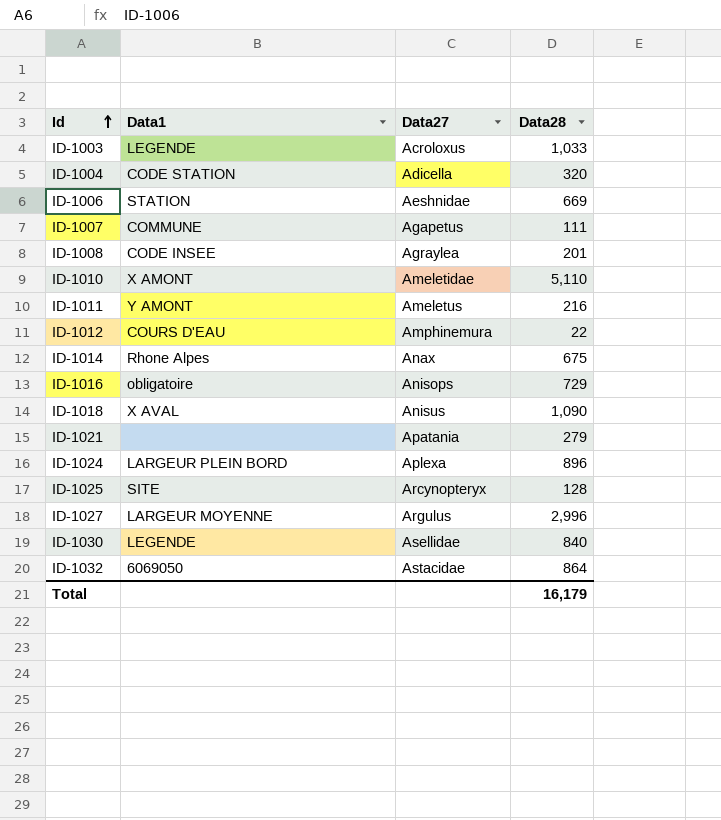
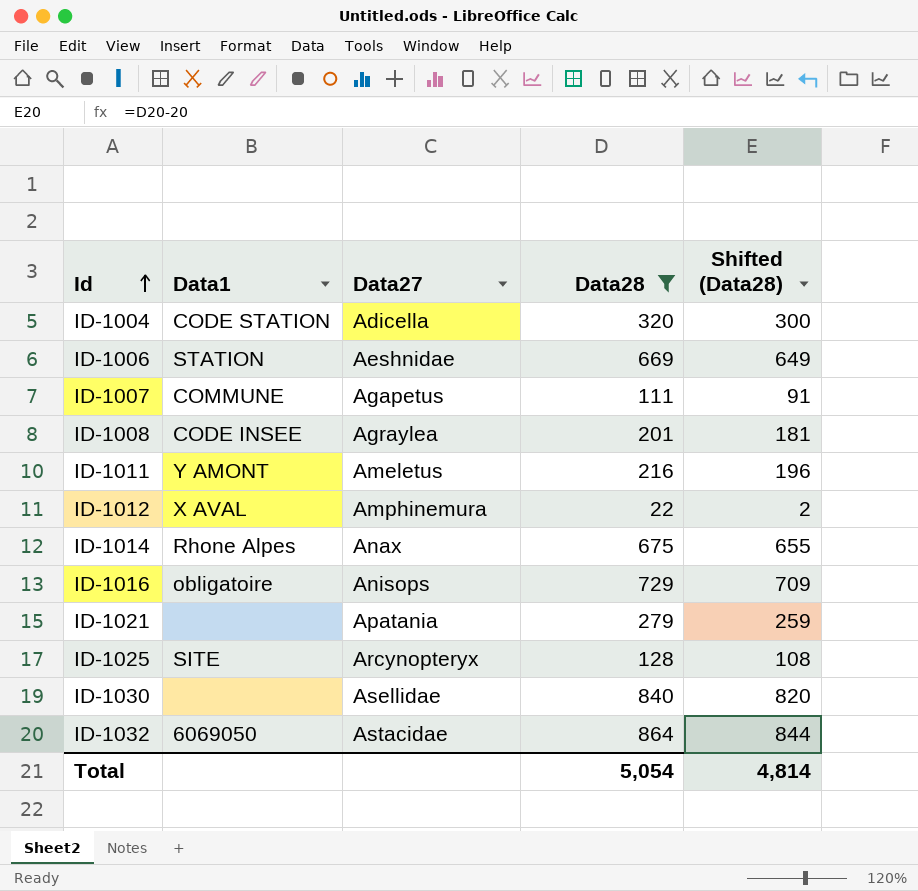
filter: none -> Data28 <= 864
column Shifted (Data28) | formula: none -> [Data28] - 20
ID-1012 | Data1: COURS D'EAU -> X AVAL
ID-1030 | Data1: LEGENDE -> none
Total | Data28: 16,179 -> 5,054

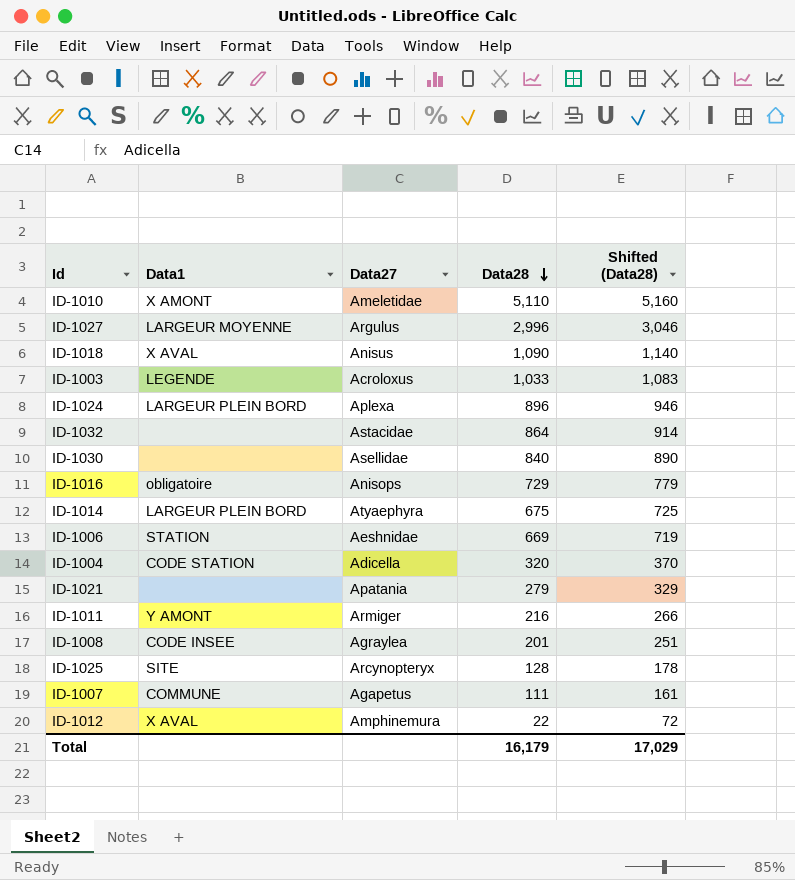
filter: Data28 <= 864 -> none
row order: Id ascending -> Data28 descending
column Shifted (Data28) | formula: [Data28] - 20 -> [Data28] + 50
ID-1032 | Data1: 6069050 -> none
ID-1014 | Data1: Rhone Alpes -> LARGEUR PLEIN BORD
ID-1014 | Data27: Anax -> Atyaephyra
ID-1011 | Data27: Ameletus -> Armiger
Total | Data28: 5,054 -> 16,179
Total | Shifted (Data28): 4,814 -> 17,029

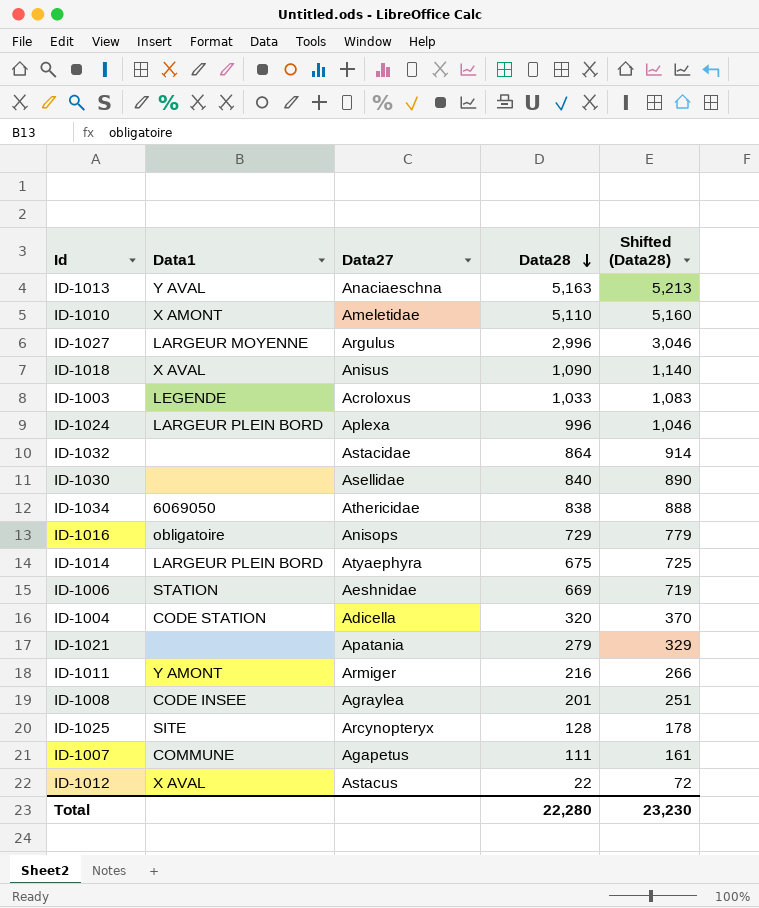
row ID-1013: none -> Y AVAL | Anaciaeschna | 5,163 | 5,213
ID-1024 | Data28: 896 -> 996
ID-1024 | Shifted (Data28): 946 -> 1,046
row ID-1034: none -> 6069050 | Athericidae | 838 | 888
ID-1012 | Data27: Amphinemura -> Astacus
Total | Data28: 16,179 -> 22,280
Total | Shifted (Data28): 17,029 -> 23,230

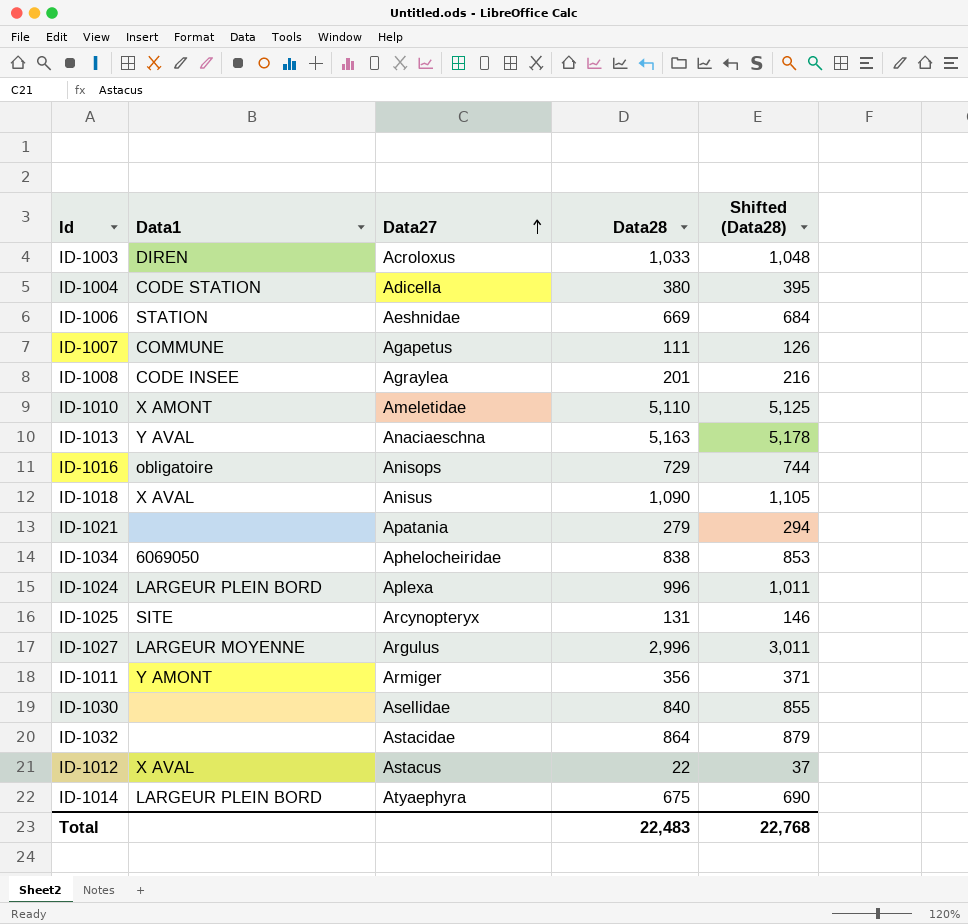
row order: Data28 descending -> Data27 ascending
column Shifted (Data28) | formula: [Data28] + 50 -> [Data28] + 15
ID-1003 | Data1: LEGENDE -> DIREN
ID-1004 | Data28: 320 -> 380
ID-1034 | Data27: Athericidae -> Aphelocheiridae
ID-1025 | Data28: 128 -> 131
ID-1011 | Data28: 216 -> 356
Total | Data28: 22,280 -> 22,483
Total | Shifted (Data28): 23,230 -> 22,768

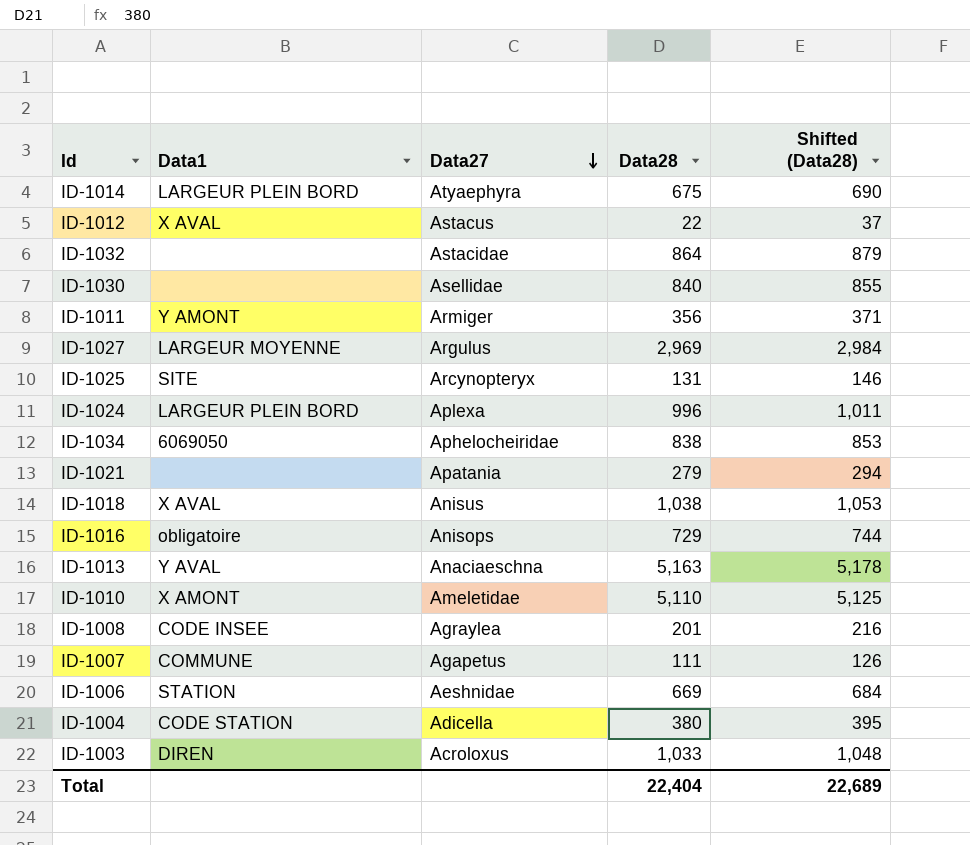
row order: Data27 ascending -> Data27 descending
ID-1027 | Data28: 2,996 -> 2,969
ID-1027 | Shifted (Data28): 3,011 -> 2,984
ID-1018 | Data28: 1,090 -> 1,038
ID-1018 | Shifted (Data28): 1,105 -> 1,053
Total | Data28: 22,483 -> 22,404
Total | Shifted (Data28): 22,768 -> 22,689

